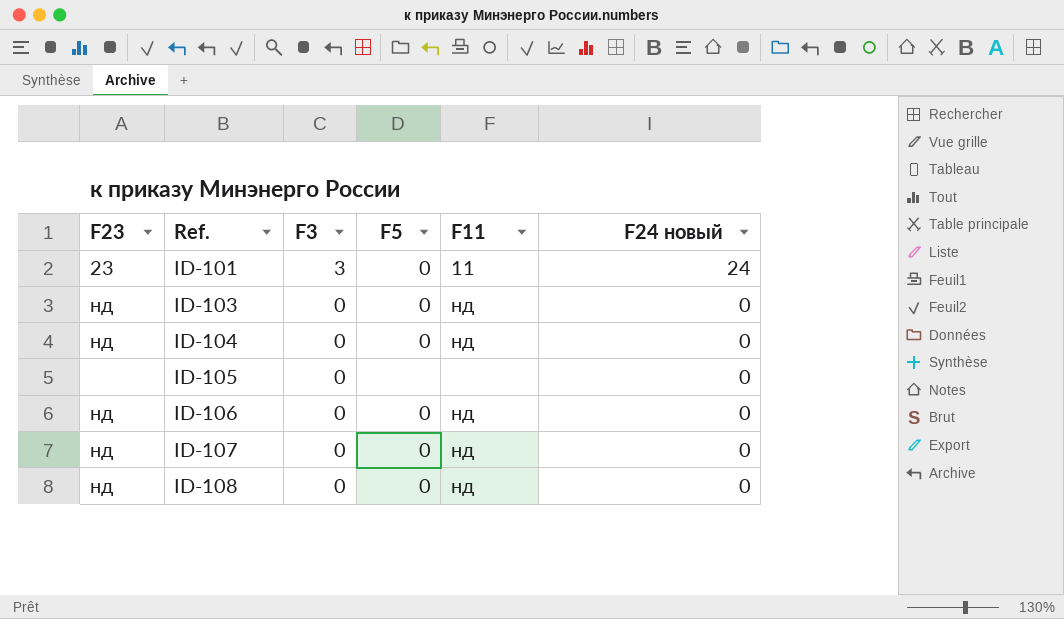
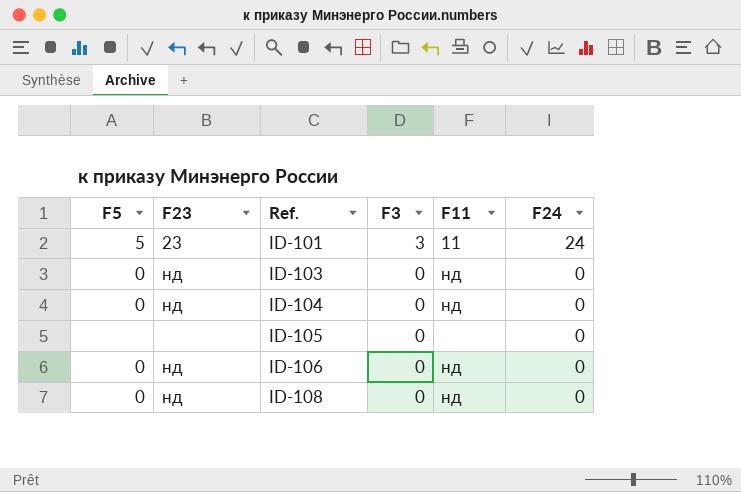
column F5 | position: 4 -> 1
column name: F24 новый -> F24
row ID-107: нд | 0 | 0 | нд | 0 -> none
ID-101 | F5: 0 -> 5

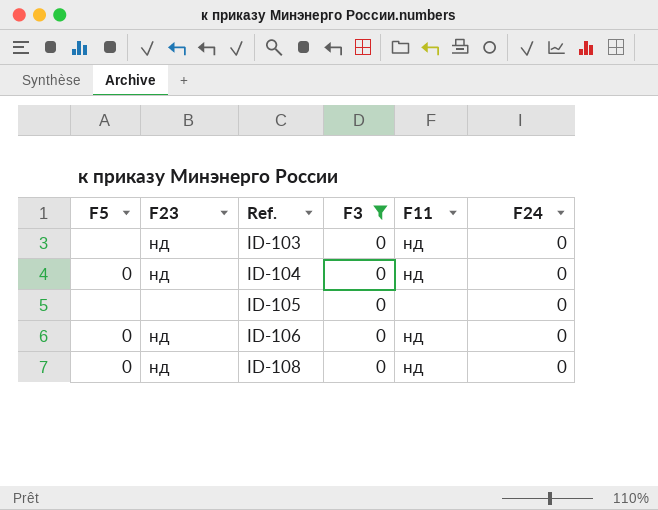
filter: none -> F3 = 0
ID-103 | F5: 0 -> none

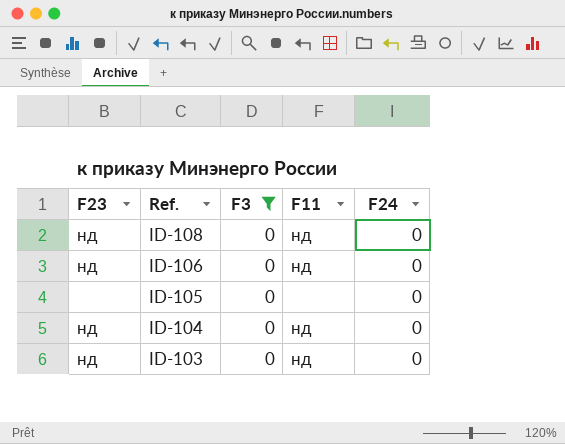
row order: Ref. ascending -> Ref. descending
column F5 | position: 1 -> none

